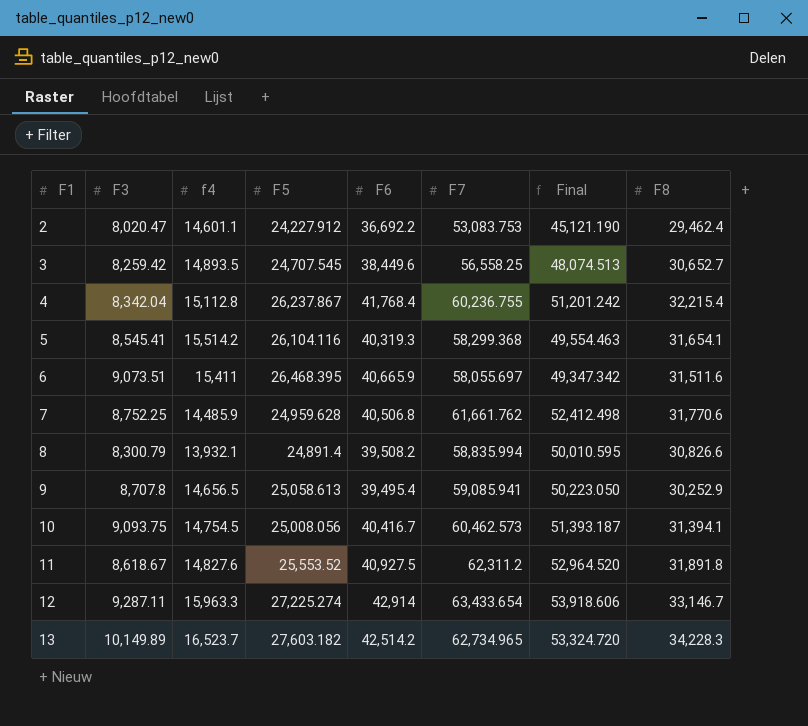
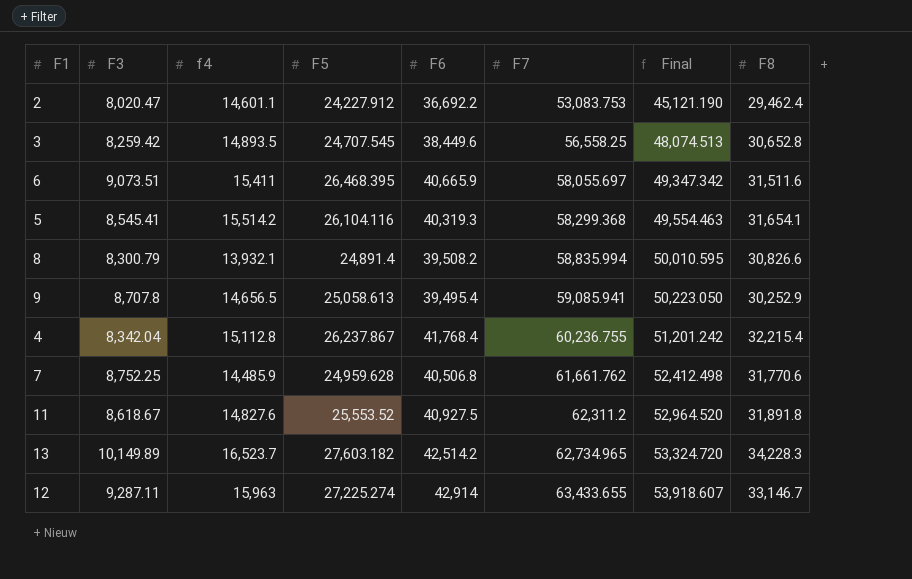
row order: F1 ascending -> F7 ascending
row 10: 9,093.75 | 14,754.5 | 25,008.056 | 40,416.7 | 60,462.573 | 51,393.187 | 31,394.1 -> none
3 | F8: 30,652.7 -> 30,652.8
12 | f4: 15,963.3 -> 15,963
12 | F7: 63,433.654 -> 63,433.655
12 | Final: 53,918.606 -> 53,918.607

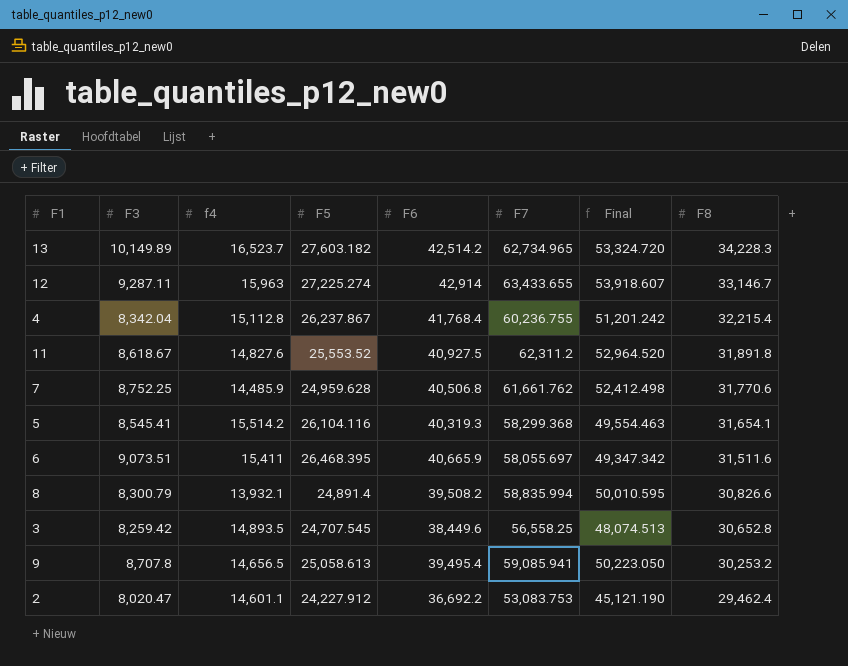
row order: F7 ascending -> F8 descending
9 | F8: 30,252.9 -> 30,253.2

